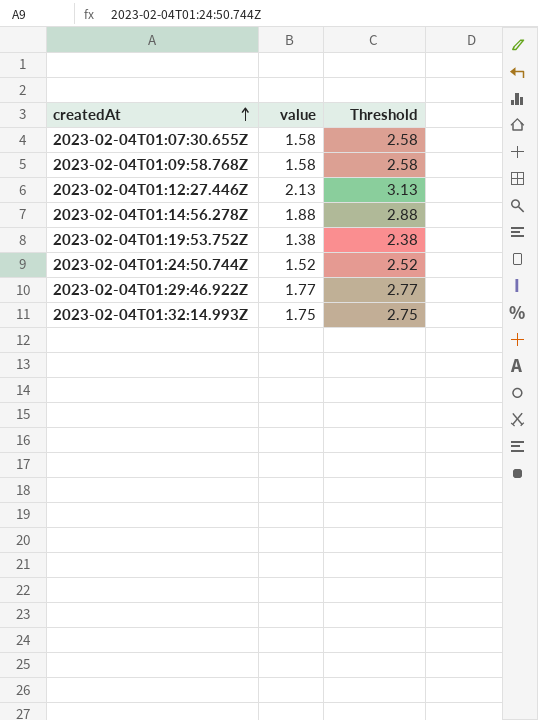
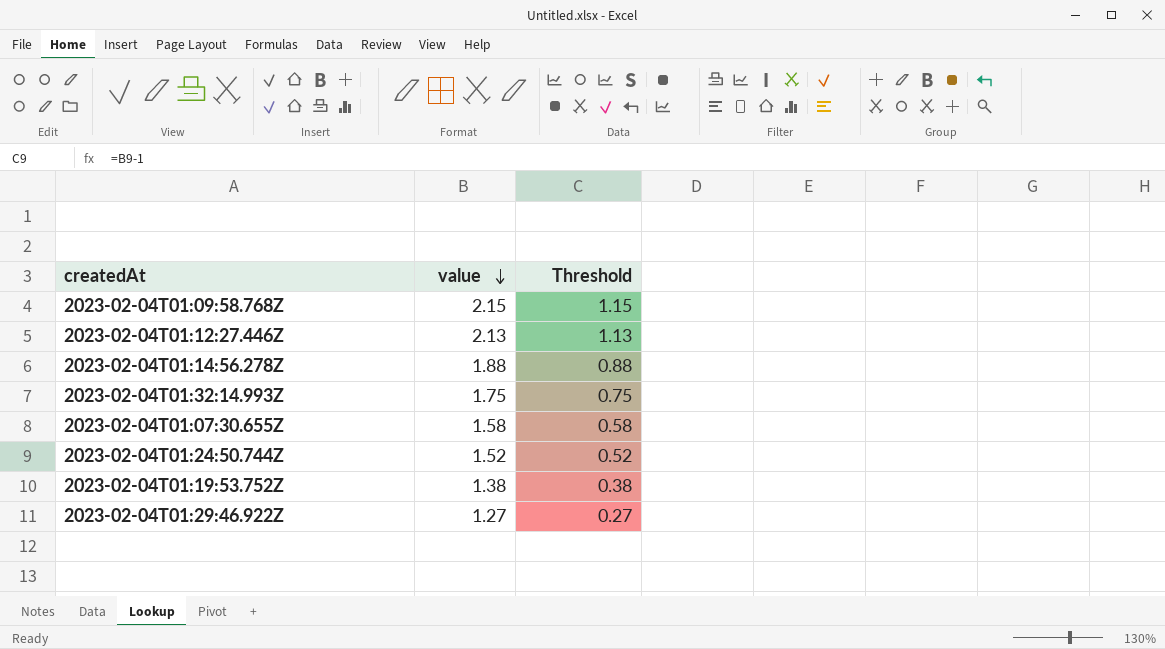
row order: createdAt ascending -> value descending
column Threshold | formula: [value] + 1 -> [value] - 1
2023-02-04T01:09:58.768Z | value: 1.58 -> 2.15
2023-02-04T01:29:46.922Z | value: 1.77 -> 1.27

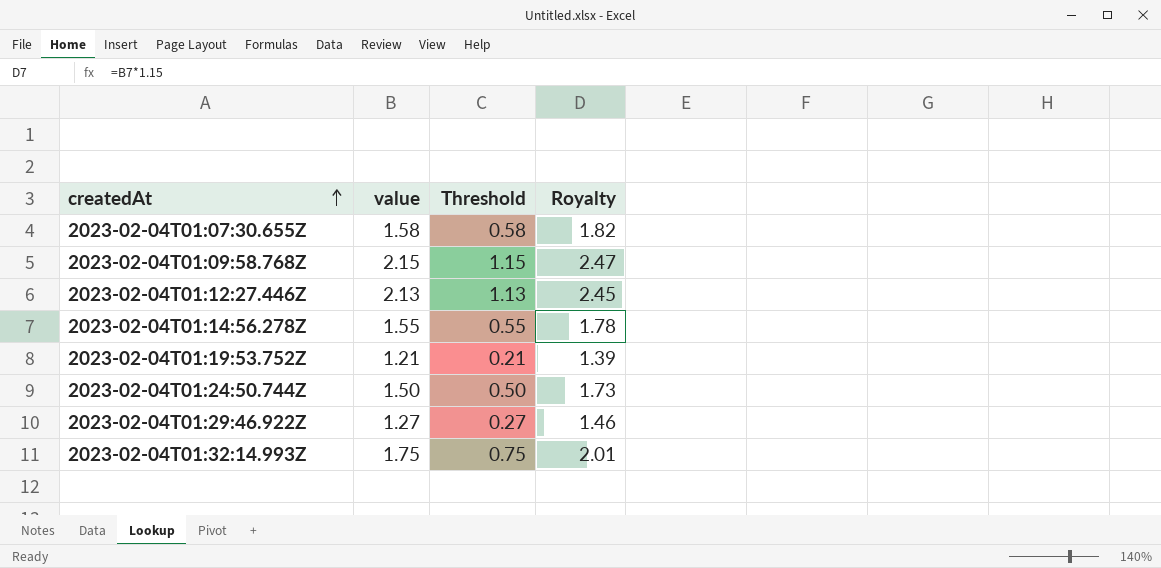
row order: value descending -> createdAt ascending
column Royalty | formula: none -> [value] * 1.15
2023-02-04T01:14:56.278Z | value: 1.88 -> 1.55
2023-02-04T01:14:56.278Z | Threshold: 0.88 -> 0.55
2023-02-04T01:19:53.752Z | value: 1.38 -> 1.21
2023-02-04T01:19:53.752Z | Threshold: 0.38 -> 0.21
2023-02-04T01:24:50.744Z | value: 1.52 -> 1.50
2023-02-04T01:24:50.744Z | Threshold: 0.52 -> 0.50

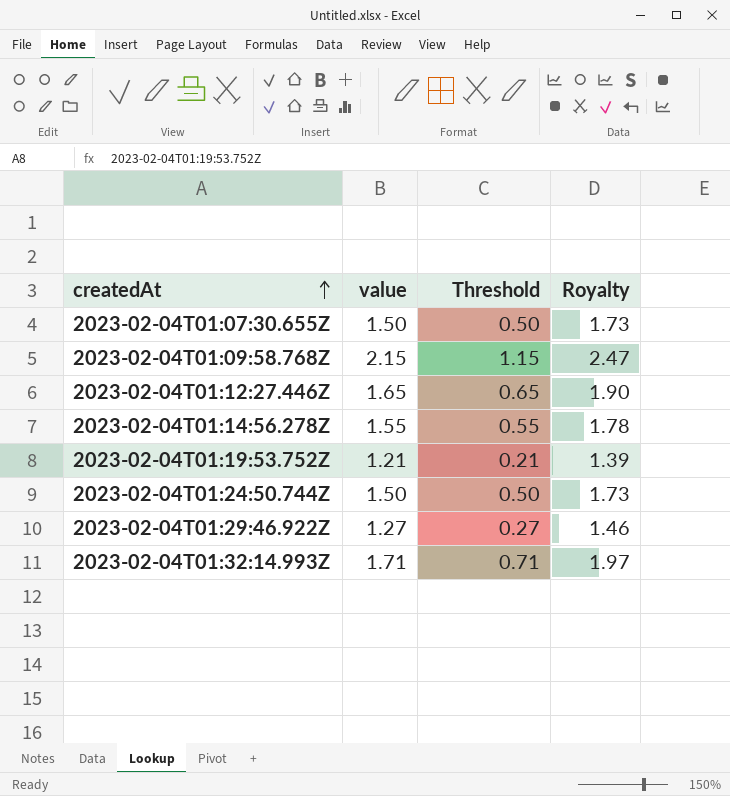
2023-02-04T01:07:30.655Z | value: 1.58 -> 1.50
2023-02-04T01:07:30.655Z | Threshold: 0.58 -> 0.50
2023-02-04T01:07:30.655Z | Royalty: 1.82 -> 1.73
2023-02-04T01:12:27.446Z | value: 2.13 -> 1.65
2023-02-04T01:12:27.446Z | Threshold: 1.13 -> 0.65
2023-02-04T01:12:27.446Z | Royalty: 2.45 -> 1.90
2023-02-04T01:32:14.993Z | value: 1.75 -> 1.71
2023-02-04T01:32:14.993Z | Threshold: 0.75 -> 0.71
2023-02-04T01:32:14.993Z | Royalty: 2.01 -> 1.97

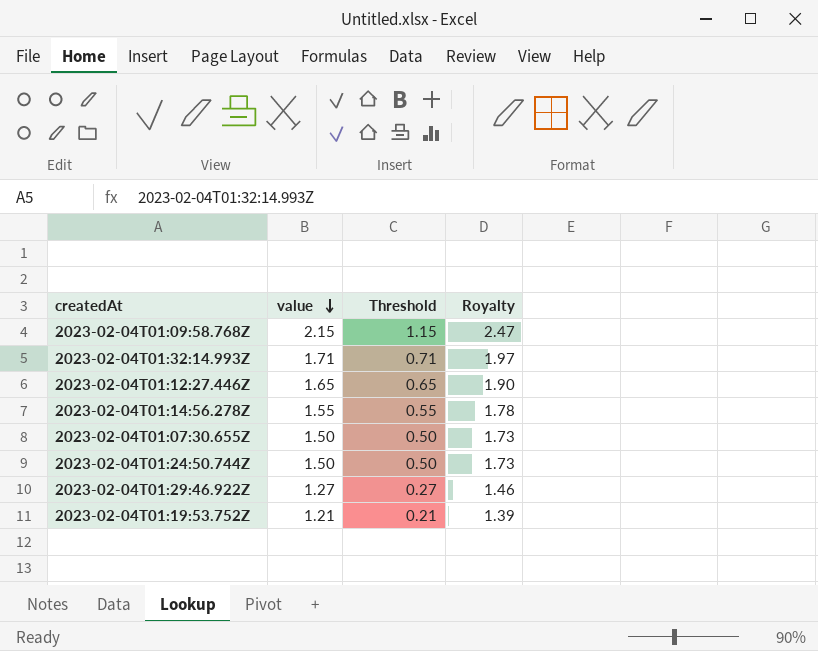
row order: createdAt ascending -> value descending

